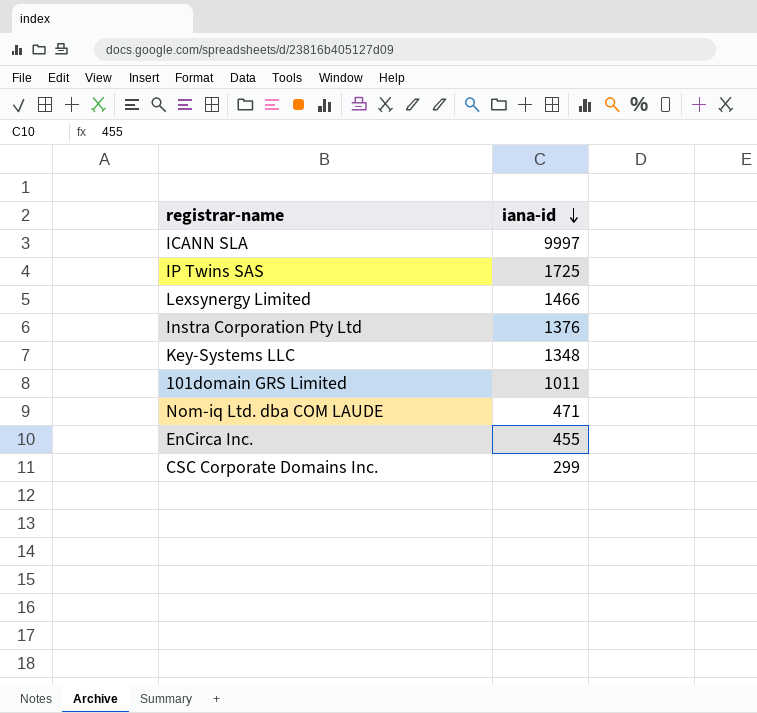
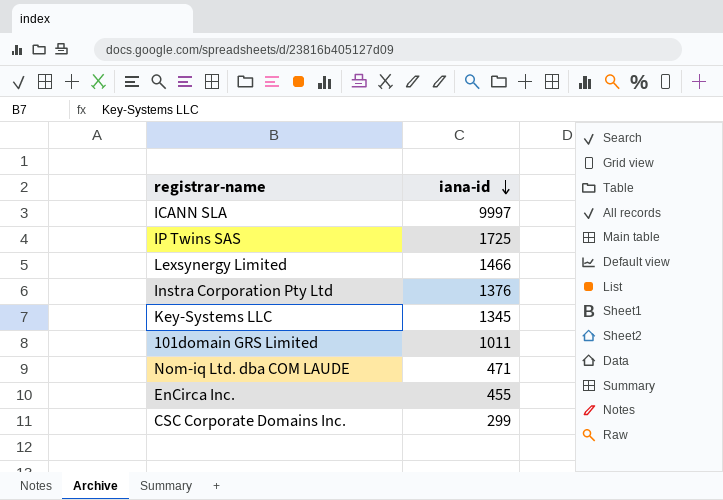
Key-Systems LLC | iana-id: 1348 -> 1345

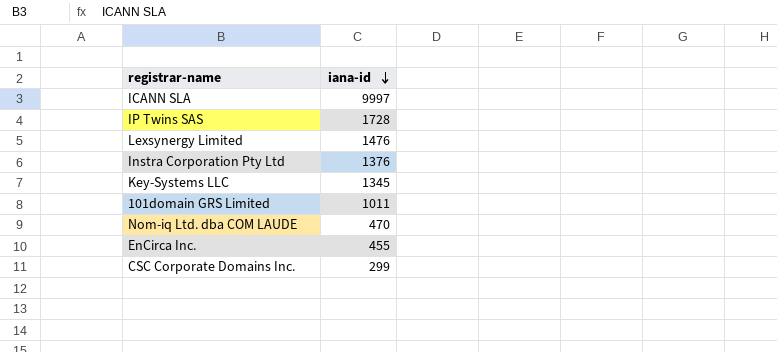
IP Twins SAS | iana-id: 1725 -> 1728
Lexsynergy Limited | iana-id: 1466 -> 1476
Nom-iq Ltd. dba COM LAUDE | iana-id: 471 -> 470

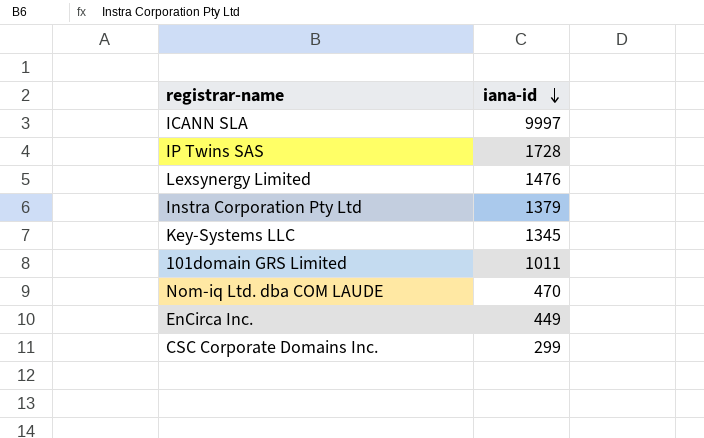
Instra Corporation Pty Ltd | iana-id: 1376 -> 1379
EnCirca Inc. | iana-id: 455 -> 449

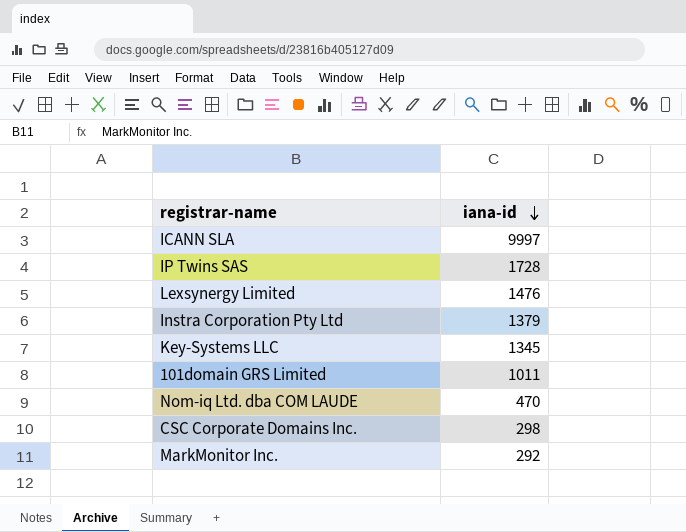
row EnCirca Inc.: 449 -> none
CSC Corporate Domains Inc. | iana-id: 299 -> 298
row MarkMonitor Inc.: none -> 292

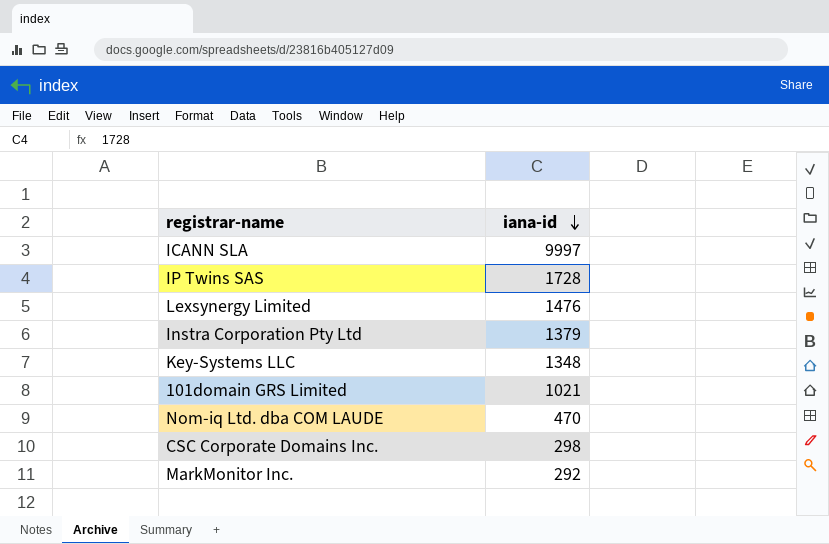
Key-Systems LLC | iana-id: 1345 -> 1348
101domain GRS Limited | iana-id: 1011 -> 1021

